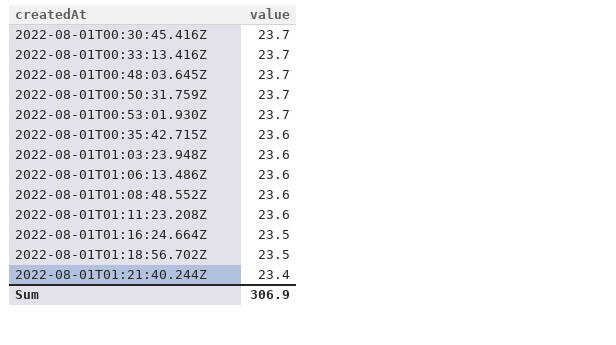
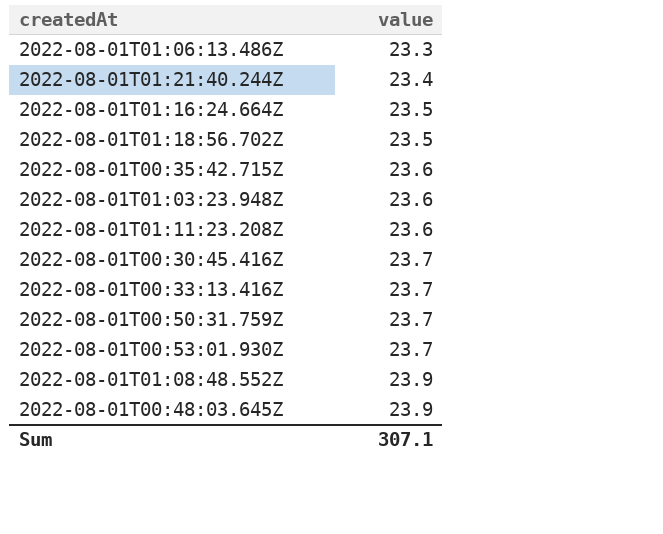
row order: value descending -> value ascending
2022-08-01T01:06:13.486Z | value: 23.6 -> 23.3
2022-08-01T01:08:48.552Z | value: 23.6 -> 23.9
2022-08-01T00:48:03.645Z | value: 23.7 -> 23.9
Sum | value: 306.9 -> 307.1

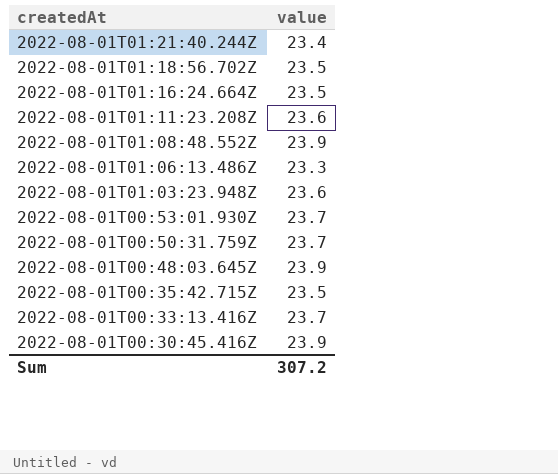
row order: value ascending -> createdAt descending
2022-08-01T00:35:42.715Z | value: 23.6 -> 23.5
2022-08-01T00:30:45.416Z | value: 23.7 -> 23.9
Sum | value: 307.1 -> 307.2

